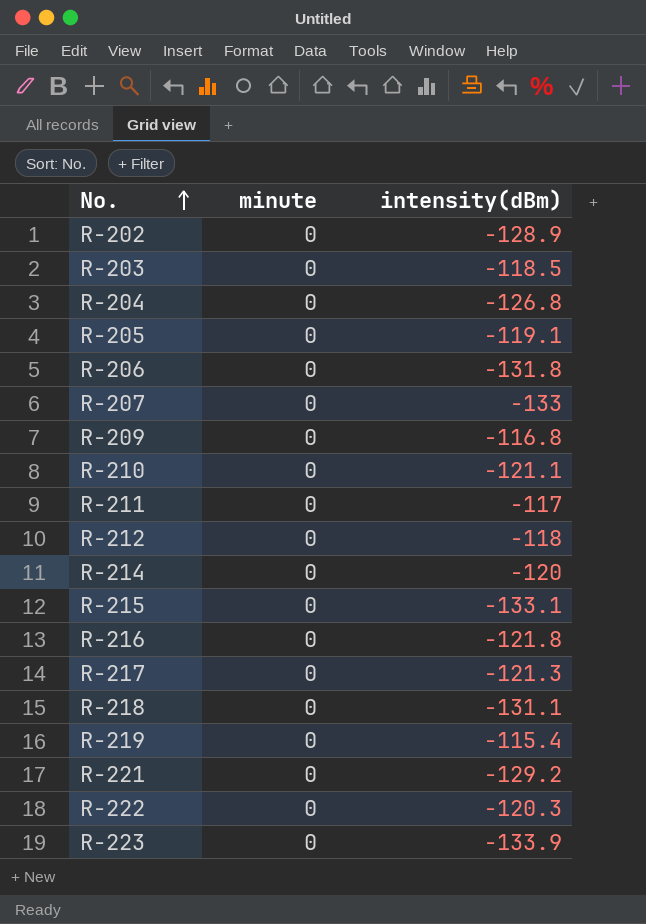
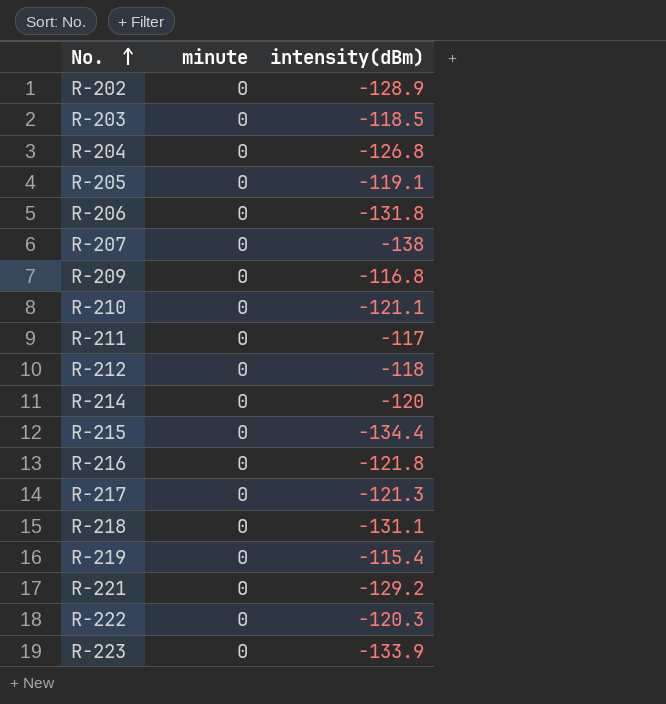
R-207 | intensity(dBm): -133 -> -138
R-215 | intensity(dBm): -133.1 -> -134.4

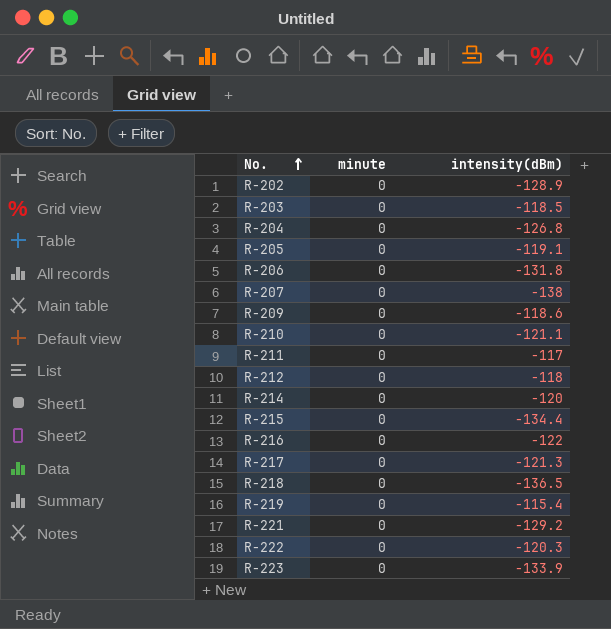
R-209 | intensity(dBm): -116.8 -> -118.6
R-216 | intensity(dBm): -121.8 -> -122
R-218 | intensity(dBm): -131.1 -> -136.5

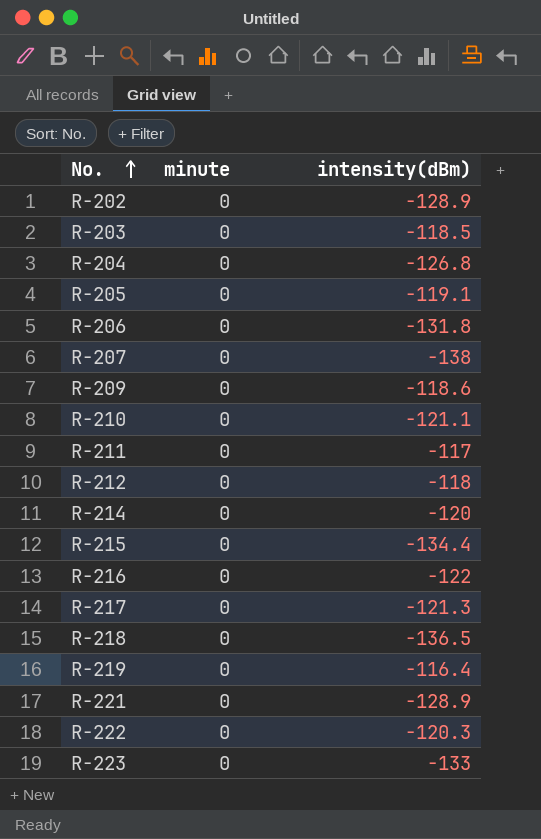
R-219 | intensity(dBm): -115.4 -> -116.4
R-221 | intensity(dBm): -129.2 -> -128.9
R-223 | intensity(dBm): -133.9 -> -133

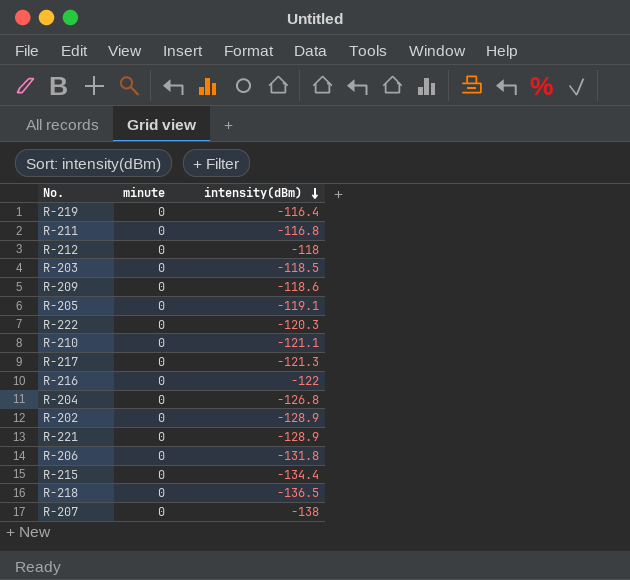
row order: No. ascending -> intensity(dBm) descending
row R-214: 0 | -120 -> none
row R-223: 0 | -133 -> none
R-211 | intensity(dBm): -117 -> -116.8

